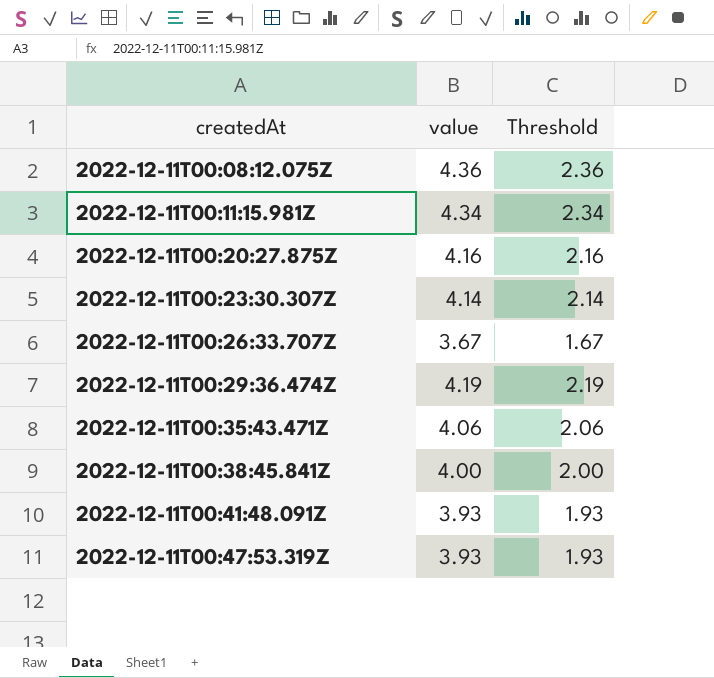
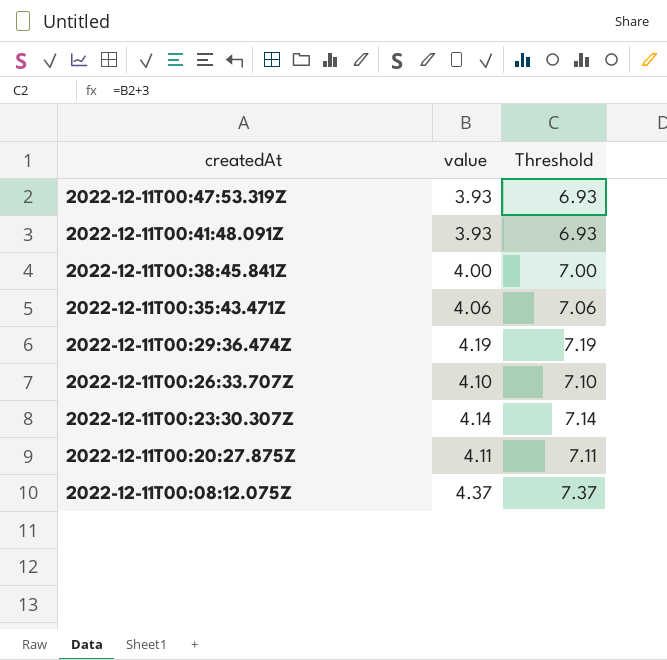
row order: createdAt ascending -> createdAt descending
column Threshold | formula: [value] - 2 -> [value] + 3
row 2022-12-11T00:11:15.981Z: 4.34 | 2.34 -> none
2022-12-11T00:26:33.707Z | value: 3.67 -> 4.10
2022-12-11T00:20:27.875Z | value: 4.16 -> 4.11
2022-12-11T00:08:12.075Z | value: 4.36 -> 4.37

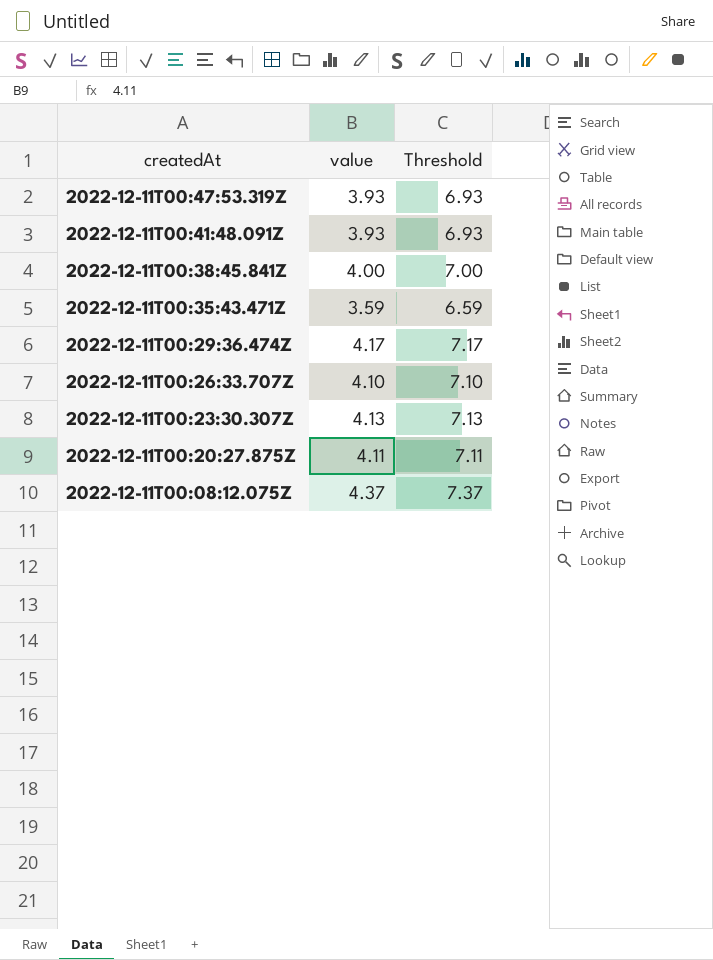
2022-12-11T00:35:43.471Z | value: 4.06 -> 3.59
2022-12-11T00:35:43.471Z | Threshold: 7.06 -> 6.59
2022-12-11T00:29:36.474Z | value: 4.19 -> 4.17
2022-12-11T00:29:36.474Z | Threshold: 7.19 -> 7.17
2022-12-11T00:23:30.307Z | value: 4.14 -> 4.13
2022-12-11T00:23:30.307Z | Threshold: 7.14 -> 7.13

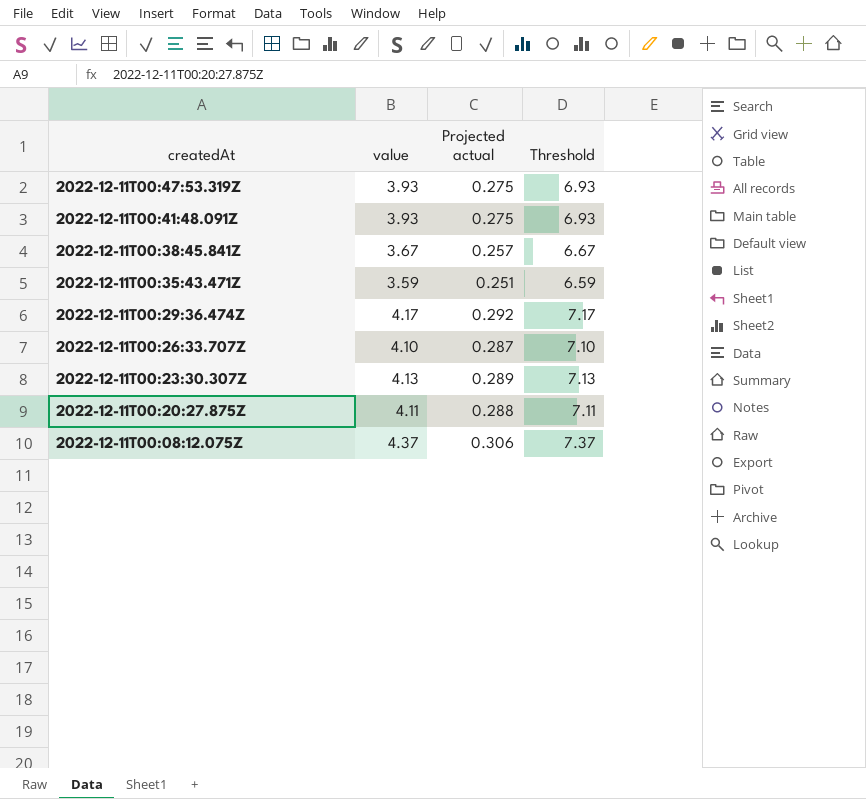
column Projected actual | formula: none -> [value] * 0.07
2022-12-11T00:38:45.841Z | value: 4.00 -> 3.67
2022-12-11T00:38:45.841Z | Threshold: 7.00 -> 6.67

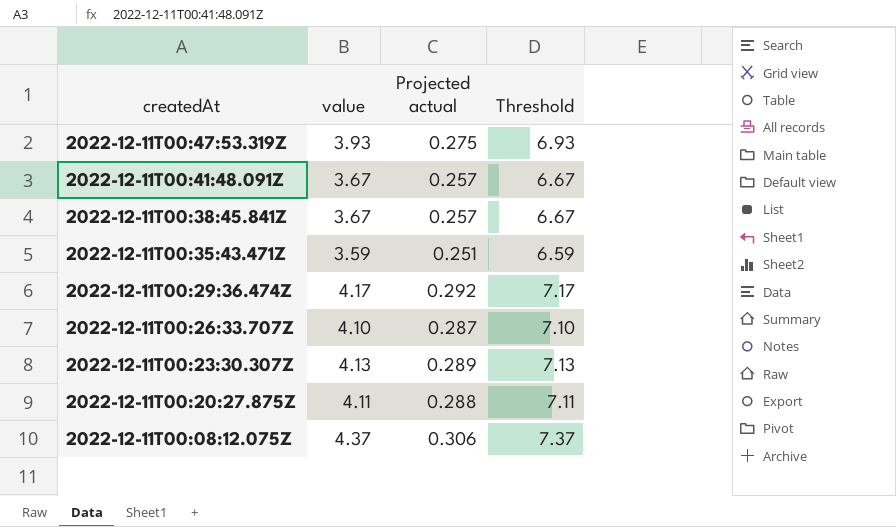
2022-12-11T00:41:48.091Z | value: 3.93 -> 3.67
2022-12-11T00:41:48.091Z | Projected actual: 0.275 -> 0.257
2022-12-11T00:41:48.091Z | Threshold: 6.93 -> 6.67

